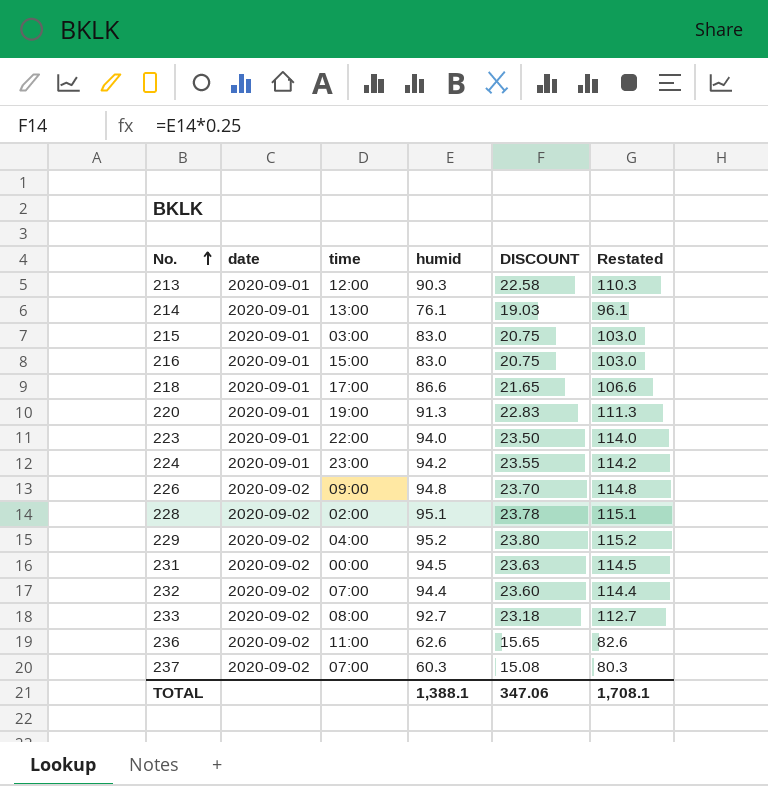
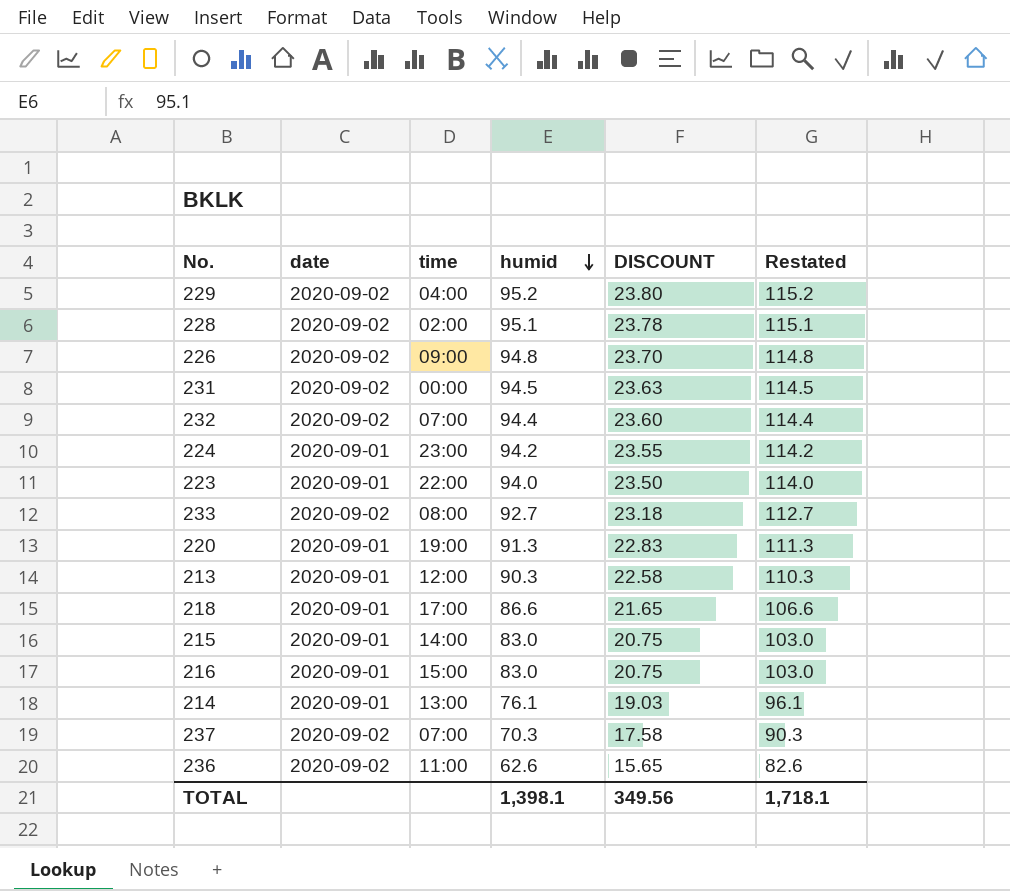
row order: No. ascending -> humid descending
215 | time: 03:00 -> 14:00
237 | humid: 60.3 -> 70.3
237 | DISCOUNT: 15.08 -> 17.58
237 | Restated: 80.3 -> 90.3
TOTAL | humid: 1,388.1 -> 1,398.1
TOTAL | DISCOUNT: 347.06 -> 349.56
TOTAL | Restated: 1,708.1 -> 1,718.1

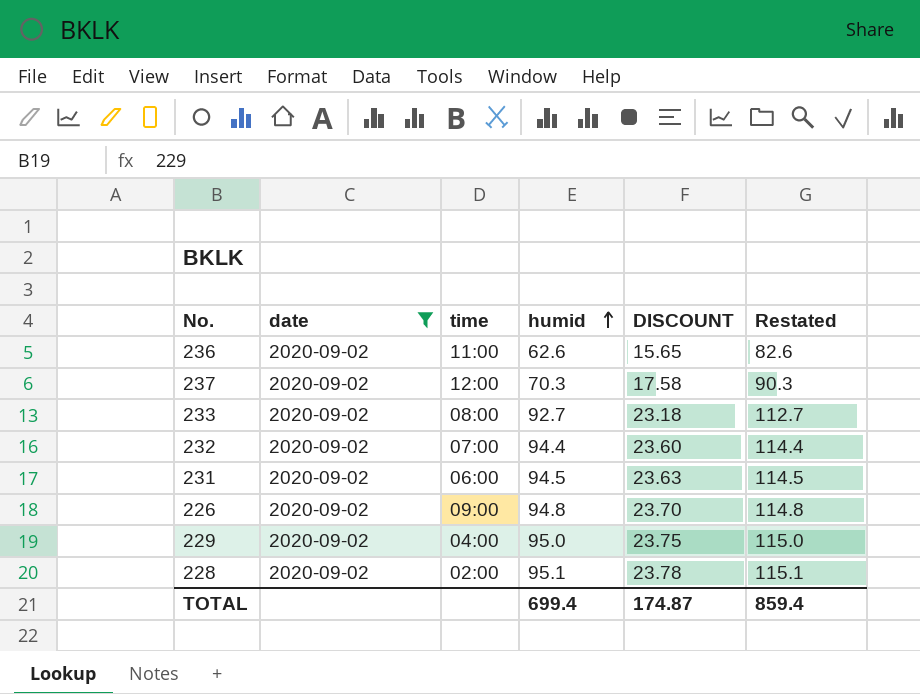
filter: none -> date = 2020-09-02
row order: humid descending -> humid ascending
237 | time: 07:00 -> 12:00
231 | time: 00:00 -> 06:00
229 | humid: 95.2 -> 95.0
229 | DISCOUNT: 23.80 -> 23.75
229 | Restated: 115.2 -> 115.0
TOTAL | humid: 1,398.1 -> 699.4
TOTAL | DISCOUNT: 349.56 -> 174.87
TOTAL | Restated: 1,718.1 -> 859.4

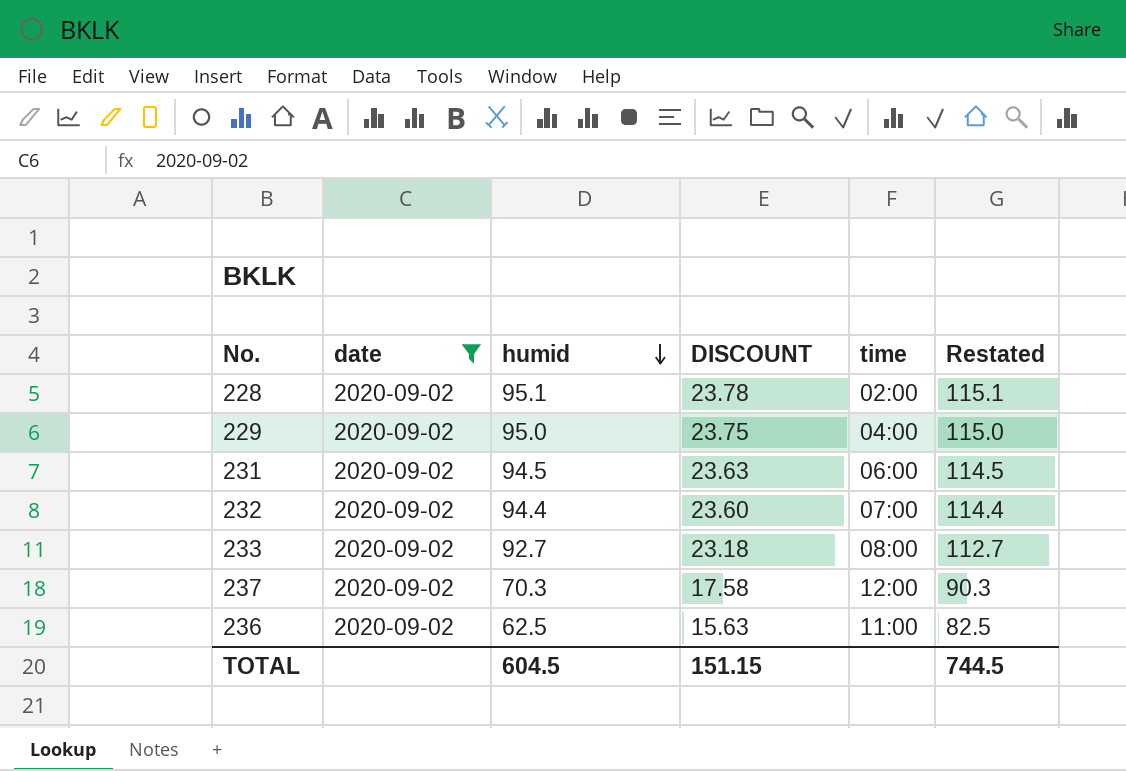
row order: humid ascending -> humid descending
column time | position: 3 -> 5
row 226: 2020-09-02 | 09:00 | 94.8 | 23.70 | 114.8 -> none
236 | humid: 62.6 -> 62.5
236 | DISCOUNT: 15.65 -> 15.63
236 | Restated: 82.6 -> 82.5
TOTAL | humid: 699.4 -> 604.5
TOTAL | DISCOUNT: 174.87 -> 151.15
TOTAL | Restated: 859.4 -> 744.5

